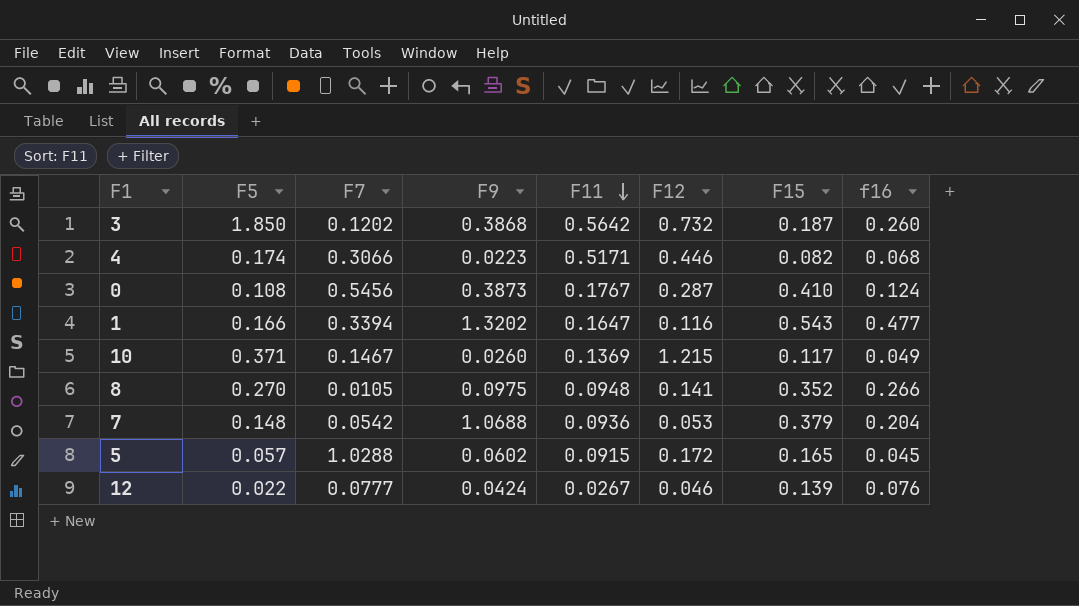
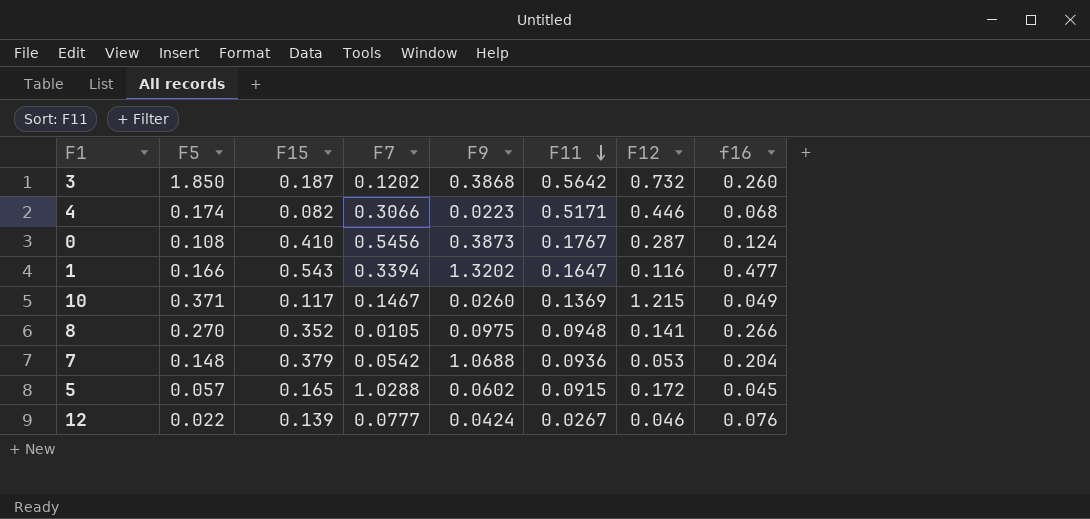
column F15 | position: 7 -> 3

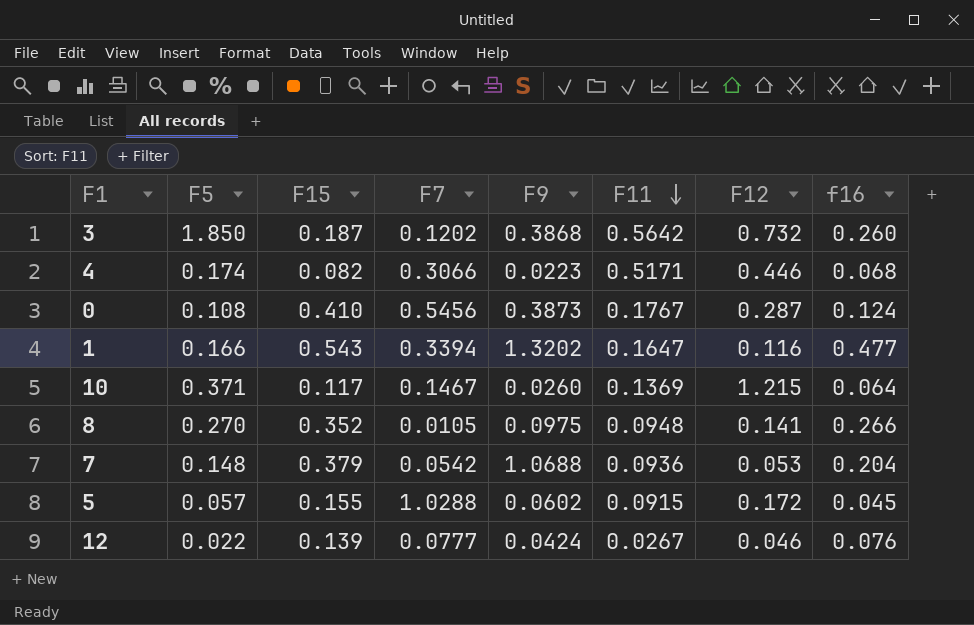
10 | f16: 0.049 -> 0.064
5 | F15: 0.165 -> 0.155

